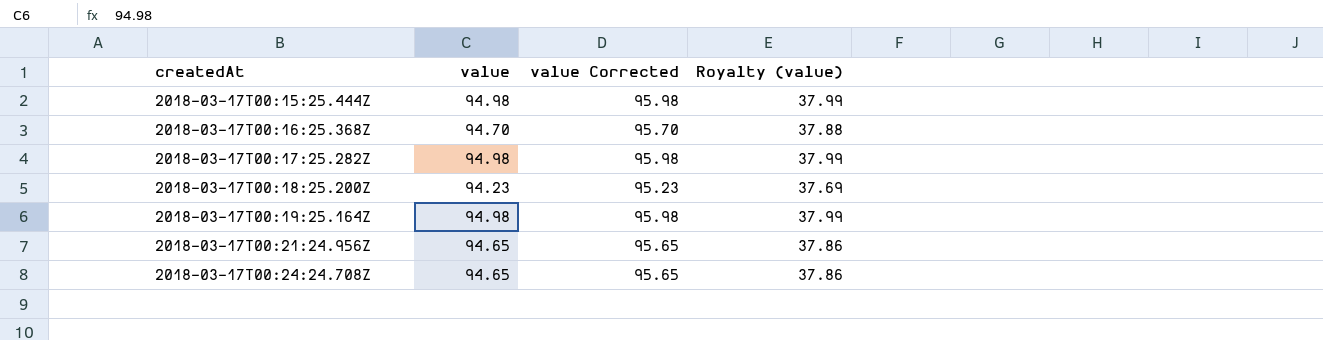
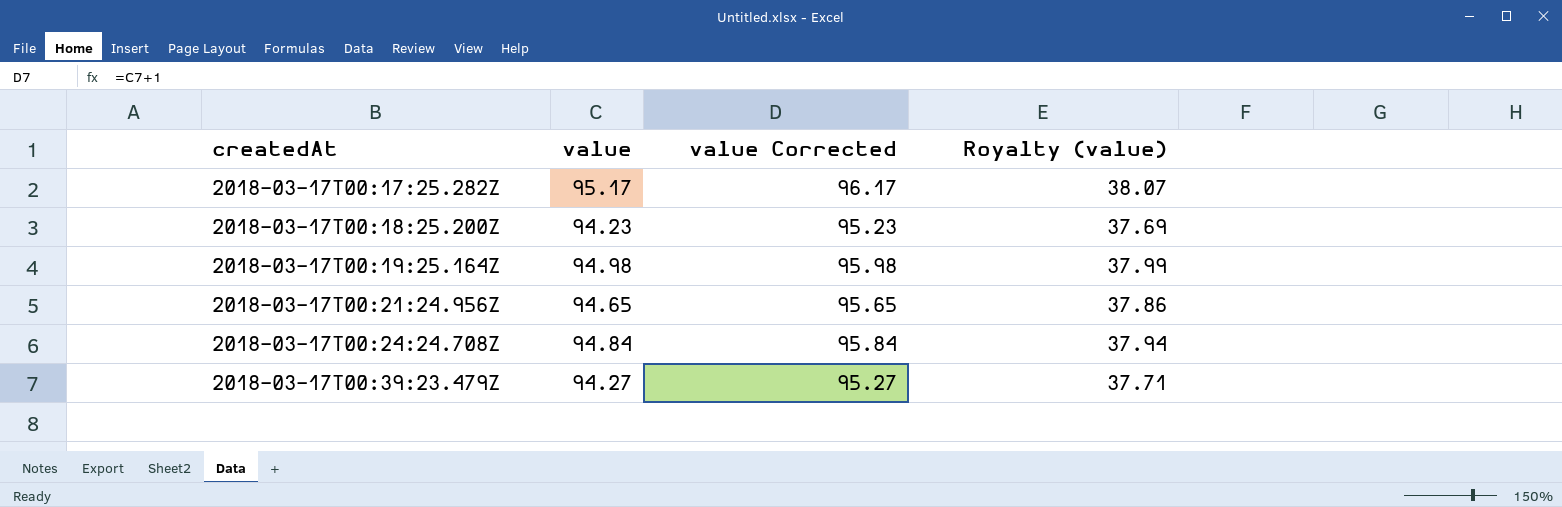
row 2018-03-17T00:15:25.444Z: 94.98 | 95.98 | 37.99 -> none
row 2018-03-17T00:16:25.368Z: 94.70 | 95.70 | 37.88 -> none
2018-03-17T00:17:25.282Z | value: 94.98 -> 95.17
2018-03-17T00:17:25.282Z | value Corrected: 95.98 -> 96.17
2018-03-17T00:17:25.282Z | Royalty (value): 37.99 -> 38.07
2018-03-17T00:24:24.708Z | value: 94.65 -> 94.84
2018-03-17T00:24:24.708Z | value Corrected: 95.65 -> 95.84
2018-03-17T00:24:24.708Z | Royalty (value): 37.86 -> 37.94
row 2018-03-17T00:39:23.479Z: none -> 94.27 | 95.27 | 37.71

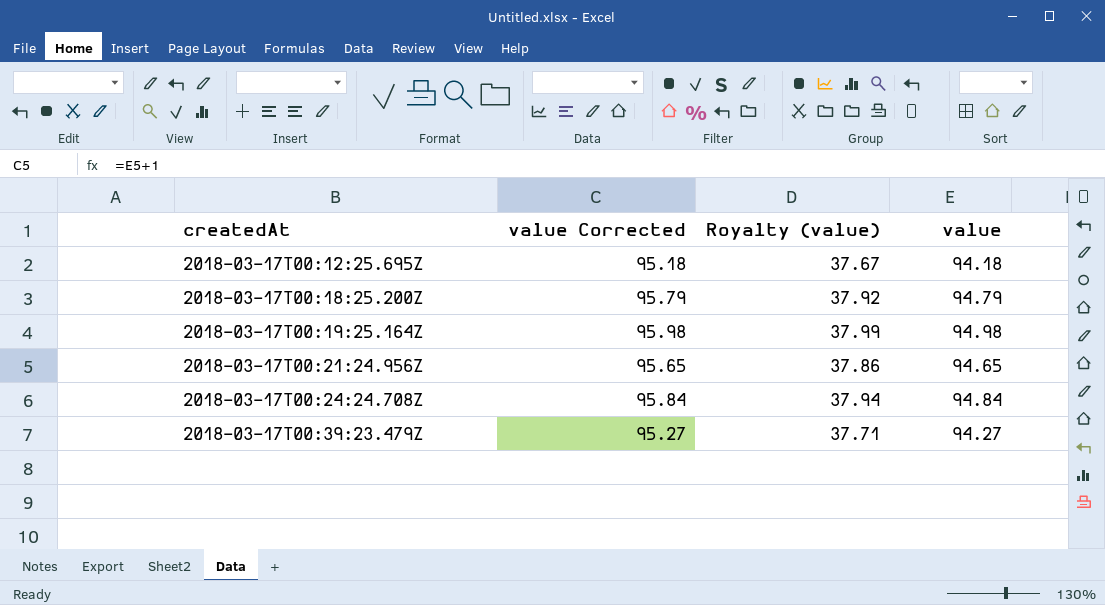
column value | position: 2 -> 4
row 2018-03-17T00:17:25.282Z: 95.17 | 96.17 | 38.07 -> none
row 2018-03-17T00:12:25.695Z: none -> 95.18 | 37.67 | 94.18
2018-03-17T00:18:25.200Z | value Corrected: 95.23 -> 95.79
2018-03-17T00:18:25.200Z | Royalty (value): 37.69 -> 37.92
2018-03-17T00:18:25.200Z | value: 94.23 -> 94.79

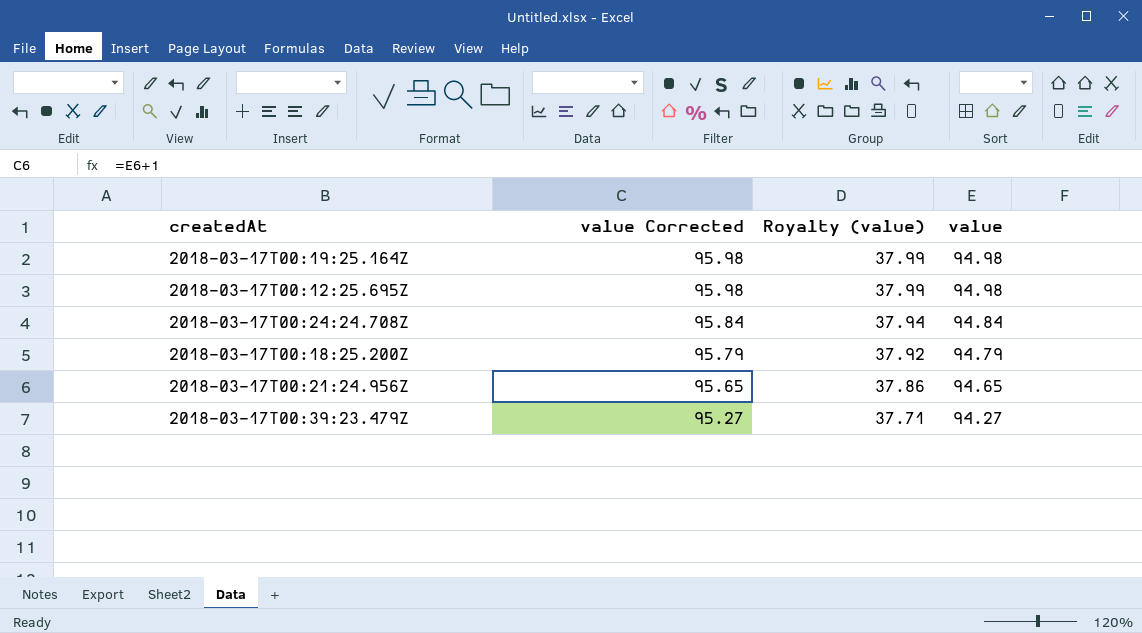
row order: createdAt ascending -> value Corrected descending
2018-03-17T00:12:25.695Z | value Corrected: 95.18 -> 95.98
2018-03-17T00:12:25.695Z | Royalty (value): 37.67 -> 37.99
2018-03-17T00:12:25.695Z | value: 94.18 -> 94.98

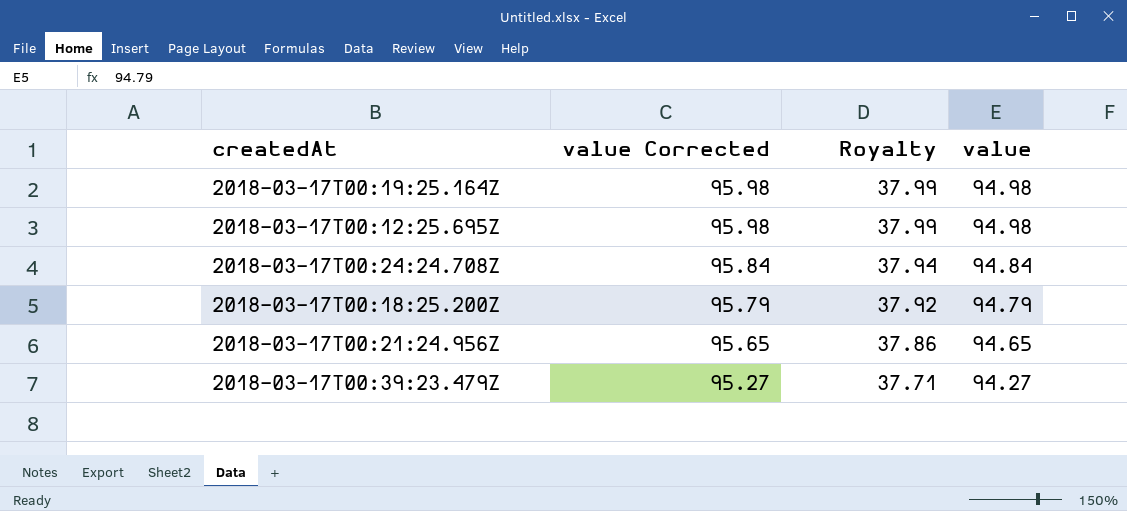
column name: Royalty (value) -> Royalty

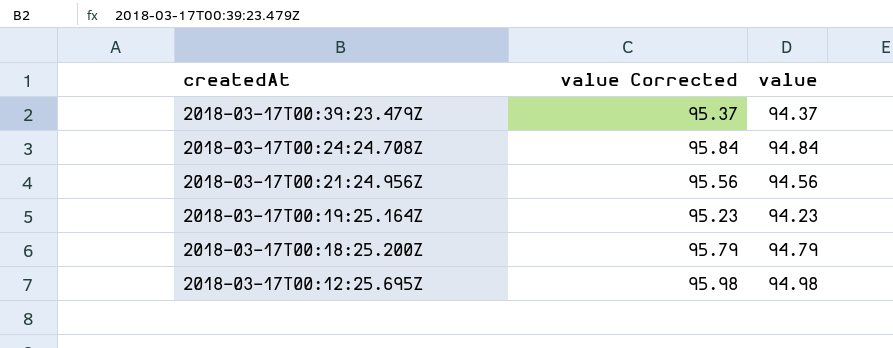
row order: value Corrected descending -> createdAt descending
column Royalty | formula: [value] * 0.4 -> none
2018-03-17T00:39:23.479Z | value Corrected: 95.27 -> 95.37
2018-03-17T00:39:23.479Z | value: 94.27 -> 94.37
2018-03-17T00:21:24.956Z | value Corrected: 95.65 -> 95.56
2018-03-17T00:21:24.956Z | value: 94.65 -> 94.56
2018-03-17T00:19:25.164Z | value Corrected: 95.98 -> 95.23
2018-03-17T00:19:25.164Z | value: 94.98 -> 94.23

